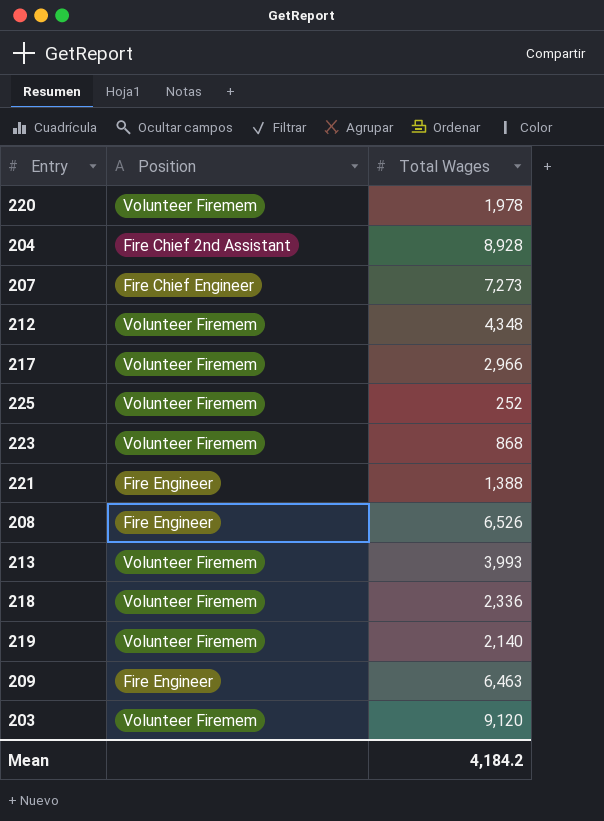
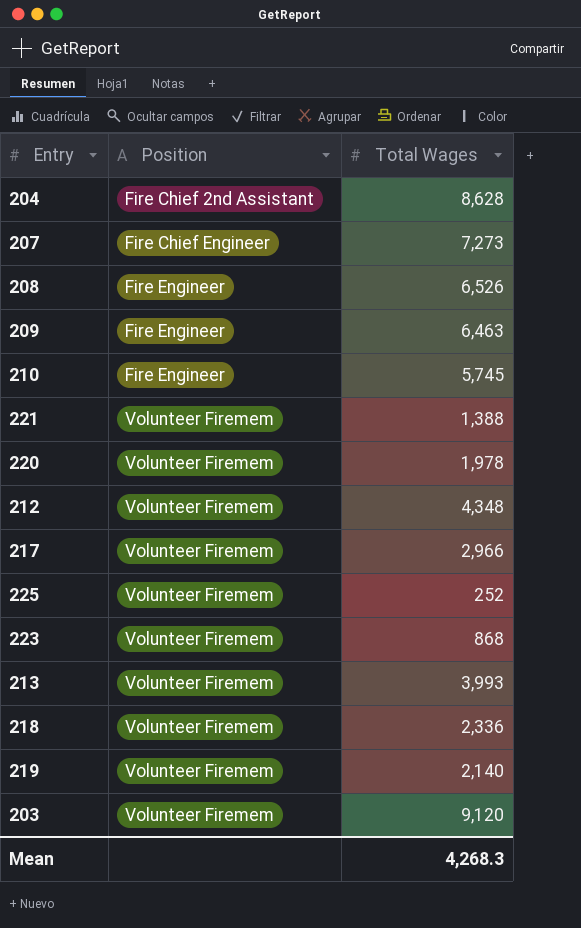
row order: none -> Position ascending
204 | Total Wages: 8,928 -> 8,628
row 210: none -> Fire Engineer | 5,745
221 | Position: Fire Engineer -> Volunteer Firemem
Mean | Total Wages: 4,184.2 -> 4,268.3

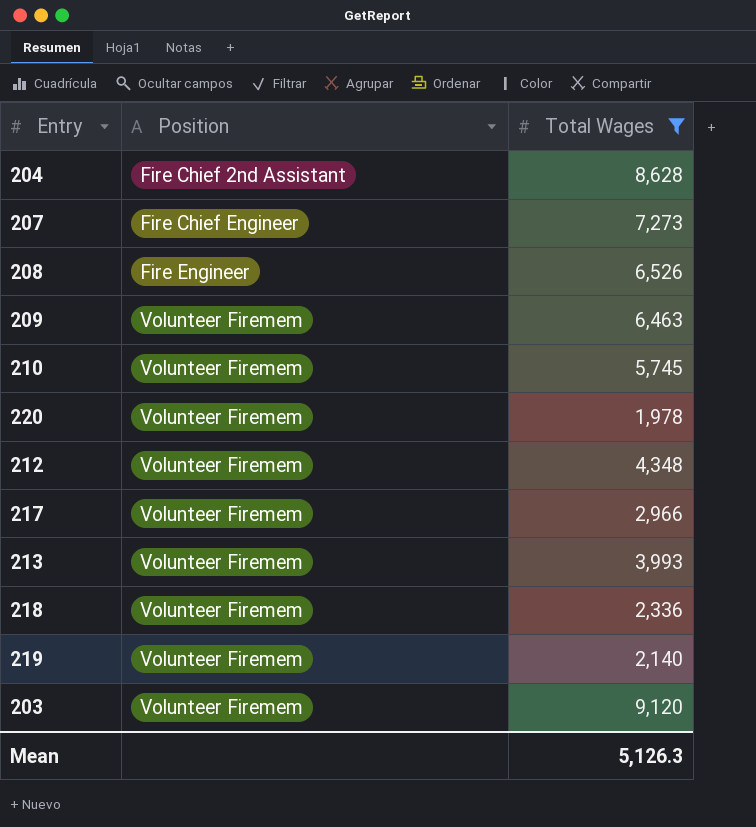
filter: none -> Total Wages >= 1,978
209 | Position: Fire Engineer -> Volunteer Firemem
210 | Position: Fire Engineer -> Volunteer Firemem
Mean | Total Wages: 4,268.3 -> 5,126.3

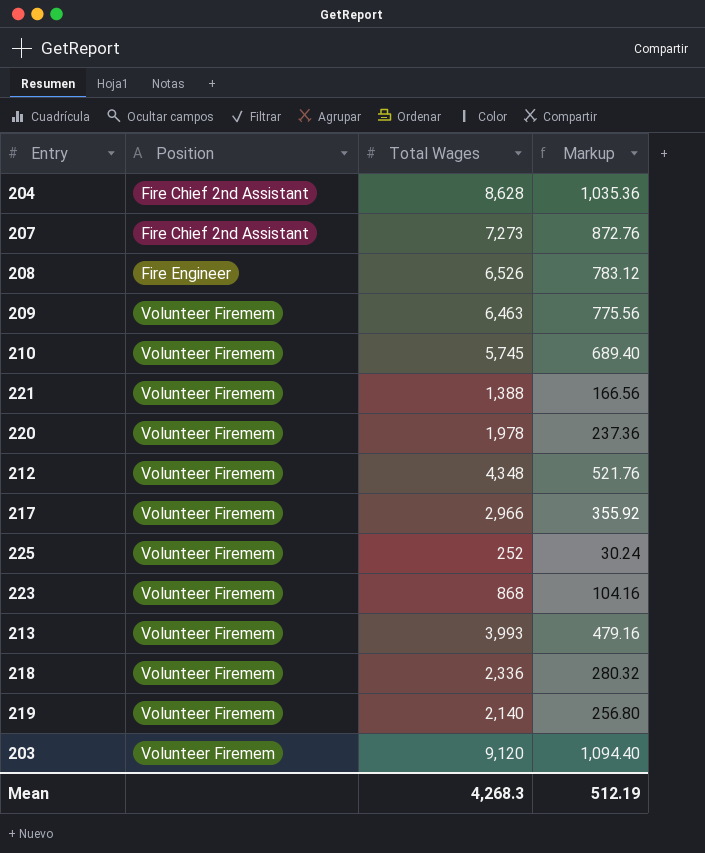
filter: Total Wages >= 1,978 -> none
column Markup | formula: none -> [Total Wages] * 0.12
207 | Position: Fire Chief Engineer -> Fire Chief 2nd Assistant
Mean | Total Wages: 5,126.3 -> 4,268.3

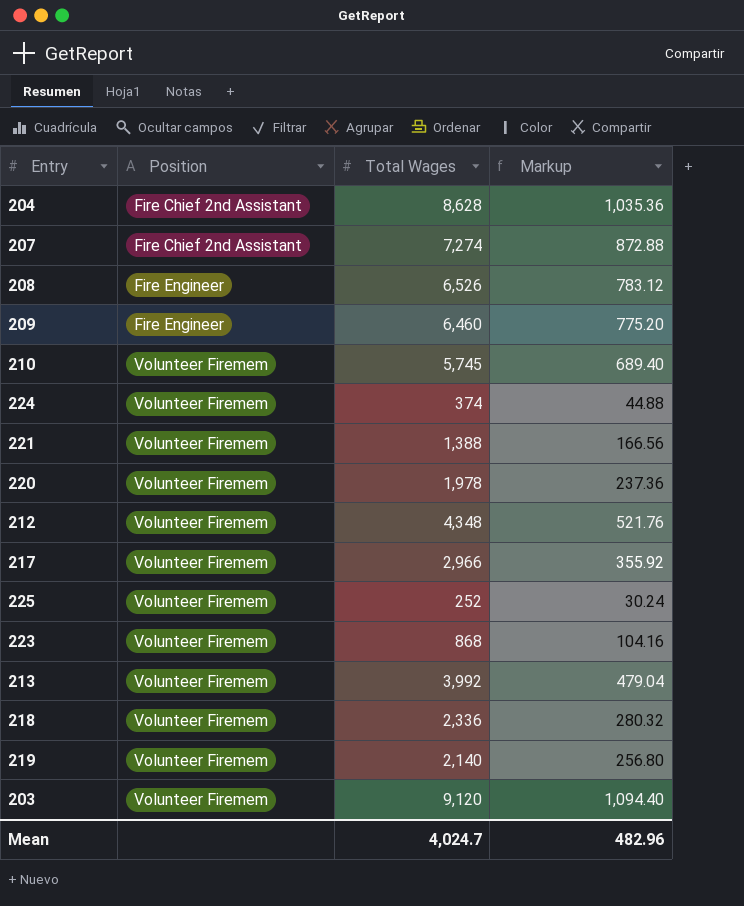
207 | Total Wages: 7,273 -> 7,274
207 | Markup: 872.76 -> 872.88
209 | Position: Volunteer Firemem -> Fire Engineer
209 | Total Wages: 6,463 -> 6,460
209 | Markup: 775.56 -> 775.20
row 224: none -> Volunteer Firemem | 374 | 44.88
213 | Total Wages: 3,993 -> 3,992
213 | Markup: 479.16 -> 479.04
Mean | Total Wages: 4,268.3 -> 4,024.7
Mean | Markup: 512.19 -> 482.96

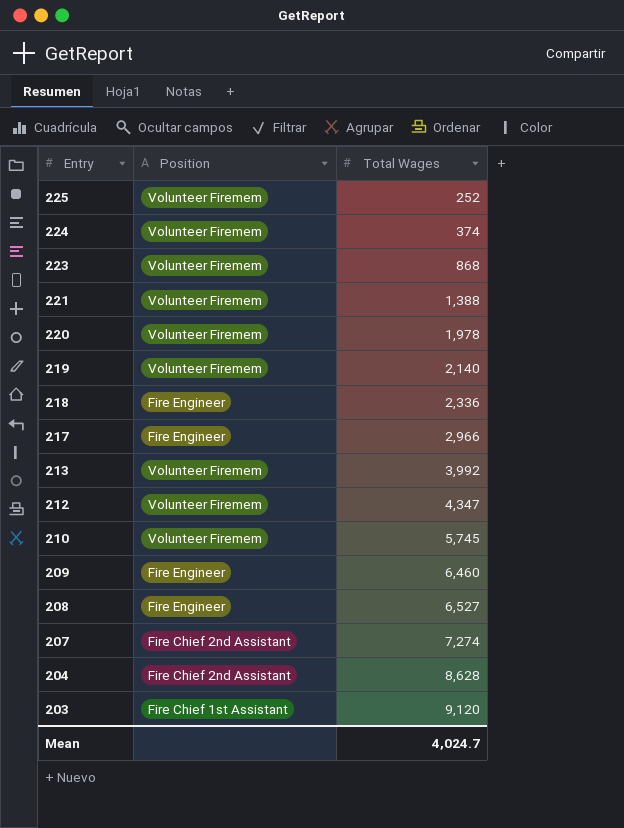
row order: Position ascending -> Entry descending
column Markup | formula: [Total Wages] * 0.12 -> none
218 | Position: Volunteer Firemem -> Fire Engineer
217 | Position: Volunteer Firemem -> Fire Engineer
212 | Total Wages: 4,348 -> 4,347
208 | Total Wages: 6,526 -> 6,527
203 | Position: Volunteer Firemem -> Fire Chief 1st Assistant

